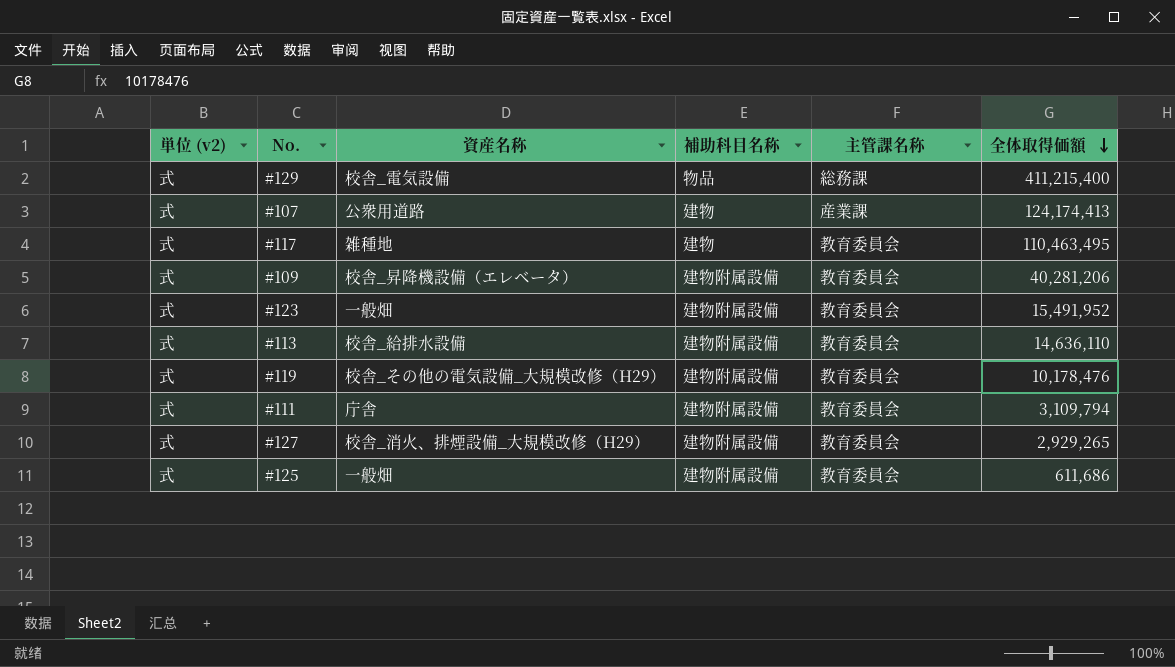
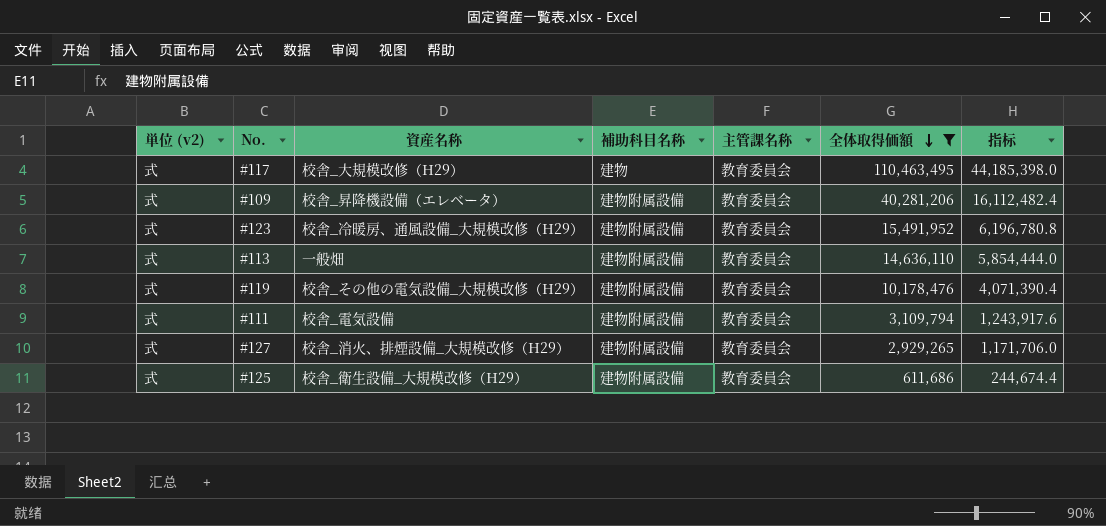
filter: none -> 全体取得価額 <= 110,463,495
column 指标 | formula: none -> [全体取得価額] * 0.4
#117 | 資産名称: 雑種地 -> 校舎_大規模改修（H29）
#123 | 資産名称: 一般畑 -> 校舎_冷暖房、通風設備_大規模改修（H29）
#113 | 資産名称: 校舎_給排水設備 -> 一般畑
#111 | 資産名称: 庁舎 -> 校舎_電気設備
#125 | 資産名称: 一般畑 -> 校舎_衛生設備_大規模改修（H29）

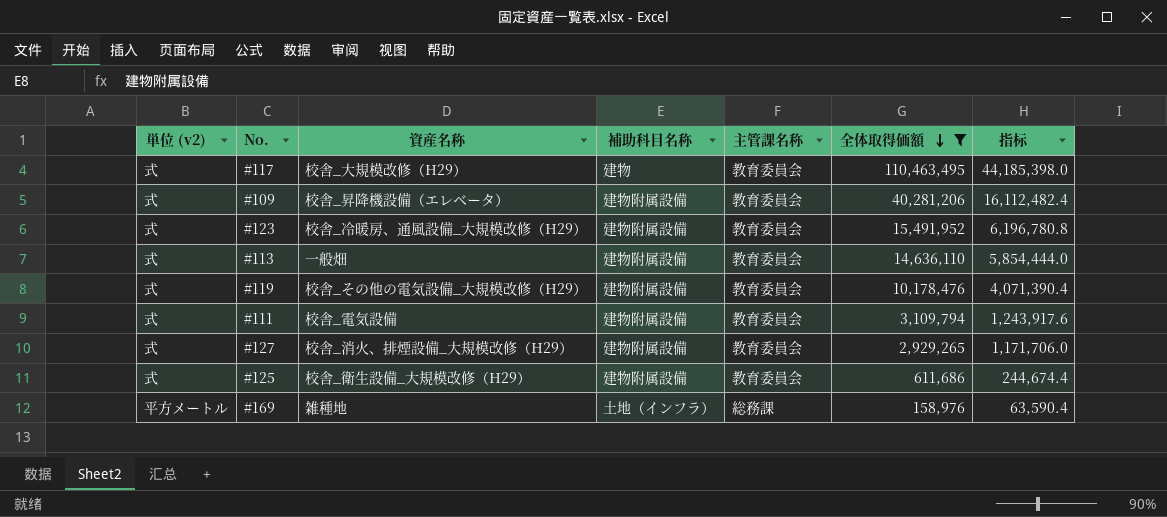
row #169: none -> 平方メートル | 雑種地 | 土地（インフラ） | 総務課 | 158,976 | 63,590.4

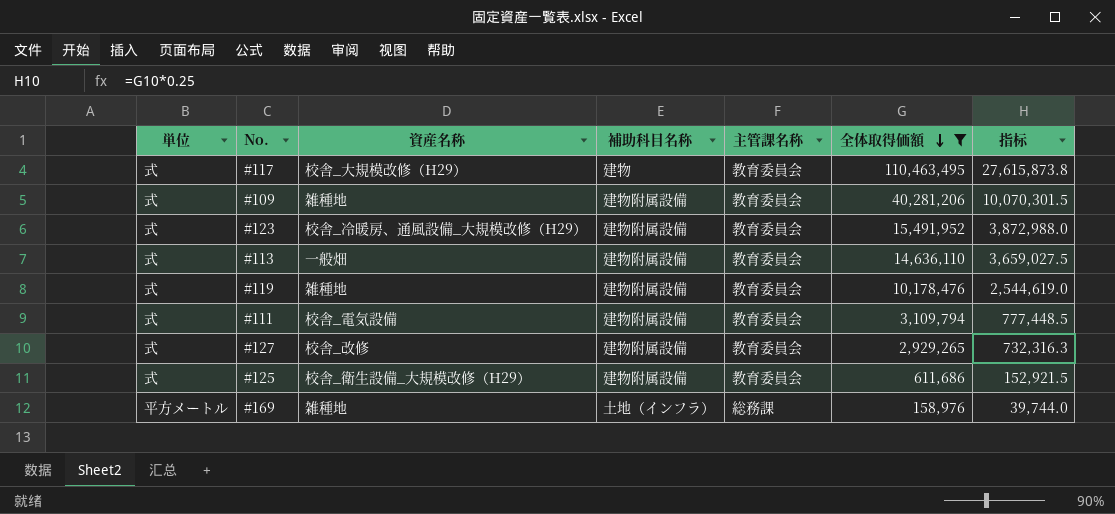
column name: 単位 (v2) -> 単位
column 指标 | formula: [全体取得価額] * 0.4 -> [全体取得価額] * 0.25
#109 | 資産名称: 校舎_昇降機設備（エレベータ） -> 雑種地
#119 | 資産名称: 校舎_その他の電気設備_大規模改修（H29） -> 雑種地
#127 | 資産名称: 校舎_消火、排煙設備_大規模改修（H29） -> 校舎_改修

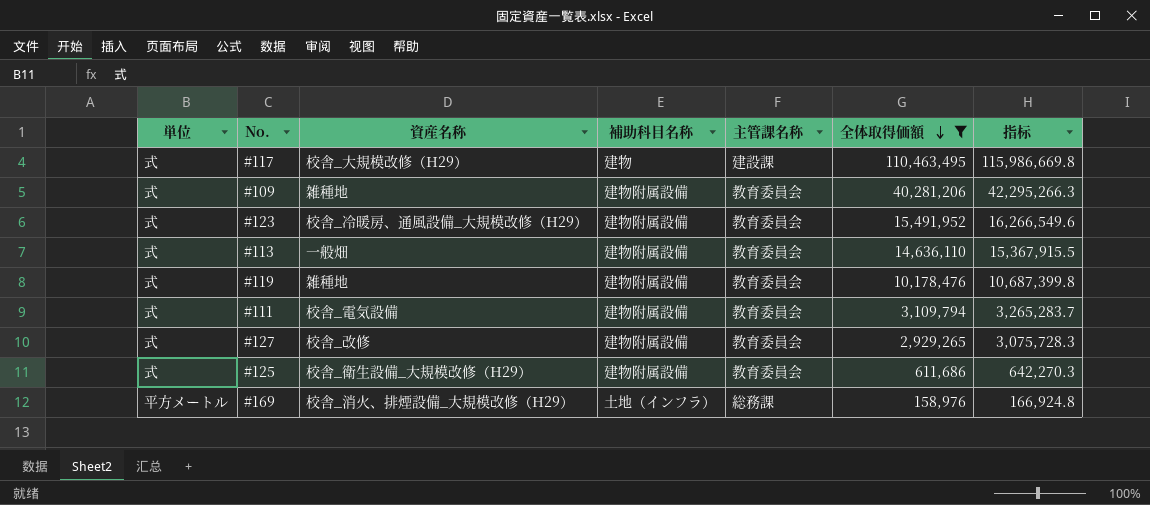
column 指标 | formula: [全体取得価額] * 0.25 -> [全体取得価額] * 1.05
#117 | 主管課名称: 教育委員会 -> 建設課
#169 | 資産名称: 雑種地 -> 校舎_消火、排煙設備_大規模改修（H29）

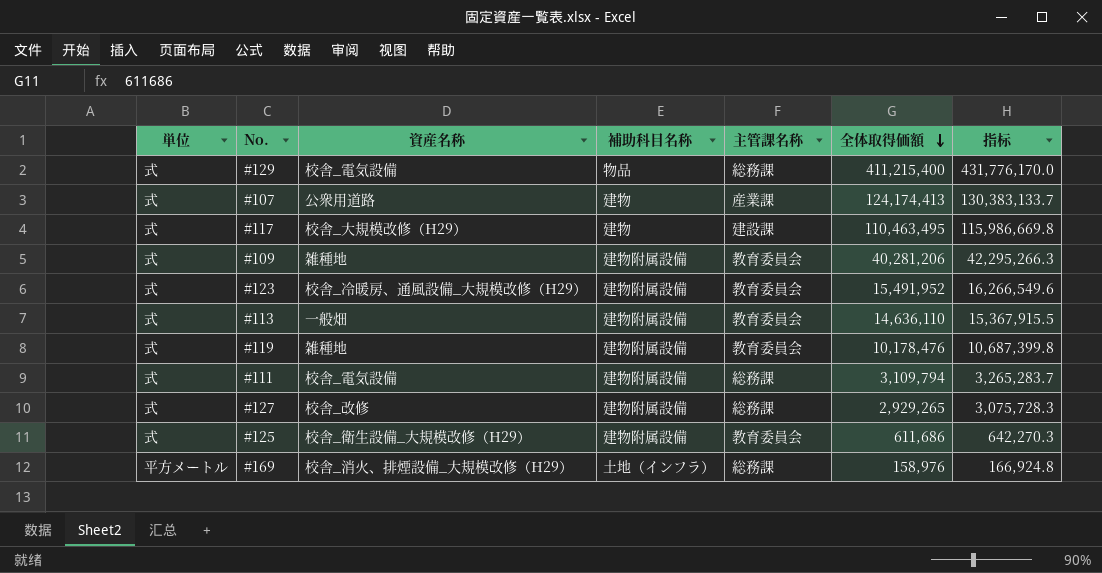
filter: 全体取得価額 <= 110,463,495 -> none
#111 | 主管課名称: 教育委員会 -> 総務課
#127 | 主管課名称: 教育委員会 -> 総務課

